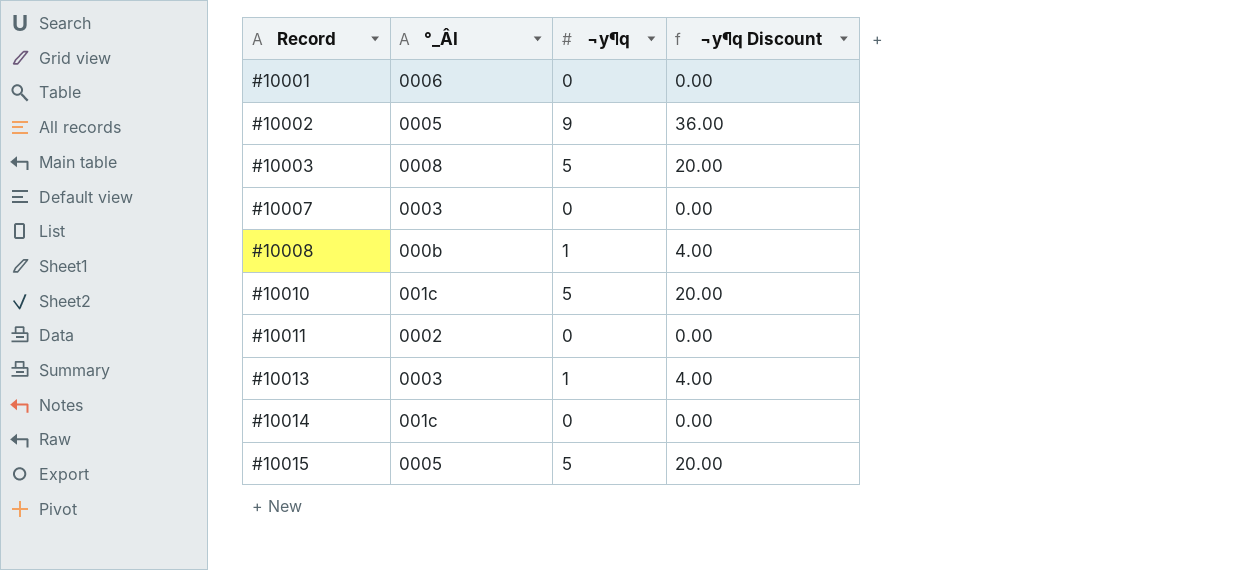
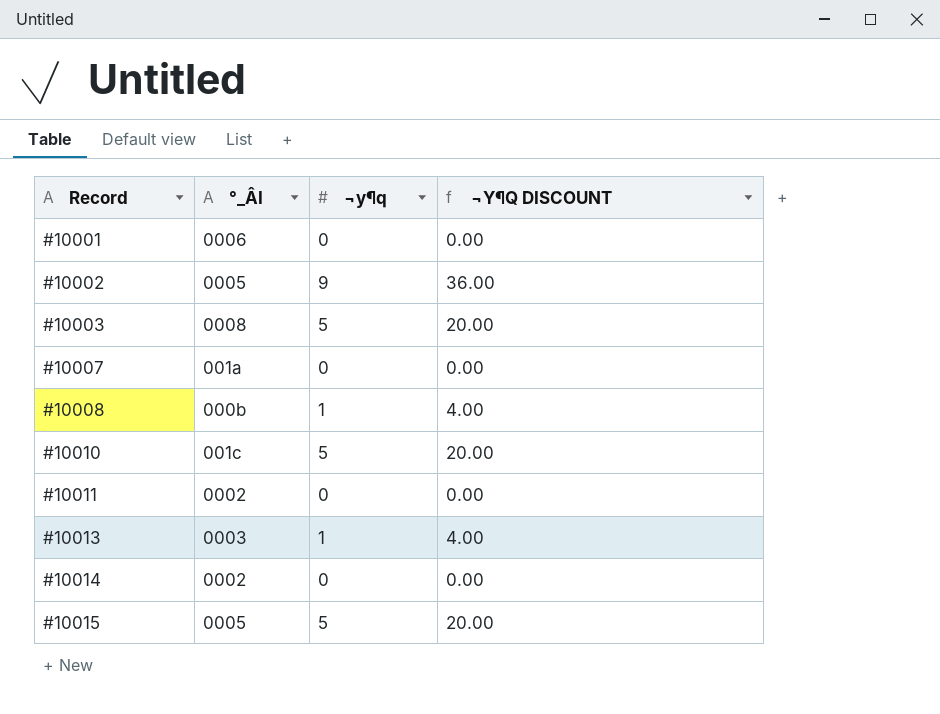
column name: ¬y¶q Discount -> ¬Y¶Q DISCOUNT
#10007 | °_ÂI: 0003 -> 001a
#10014 | °_ÂI: 001c -> 0002

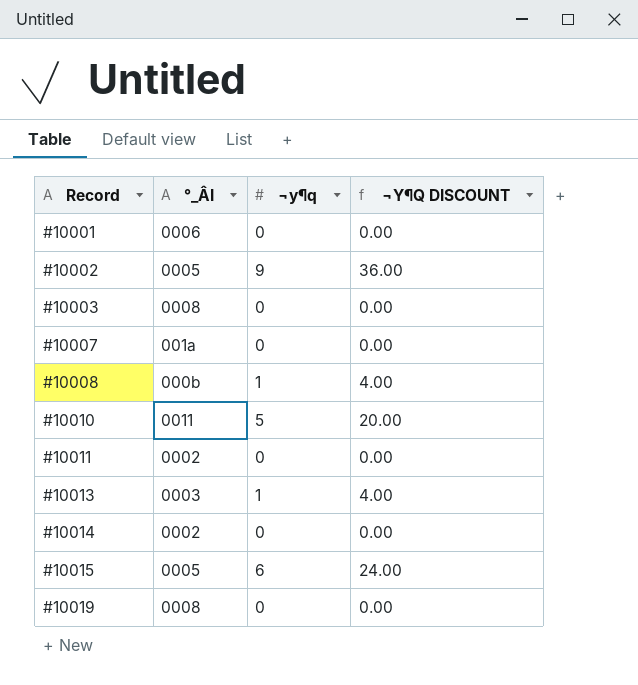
#10003 | ¬y¶q: 5 -> 0
#10003 | ¬Y¶Q DISCOUNT: 20.00 -> 0.00
#10010 | °_ÂI: 001c -> 0011
#10015 | ¬y¶q: 5 -> 6
#10015 | ¬Y¶Q DISCOUNT: 20.00 -> 24.00
row #10019: none -> 0008 | 0 | 0.00

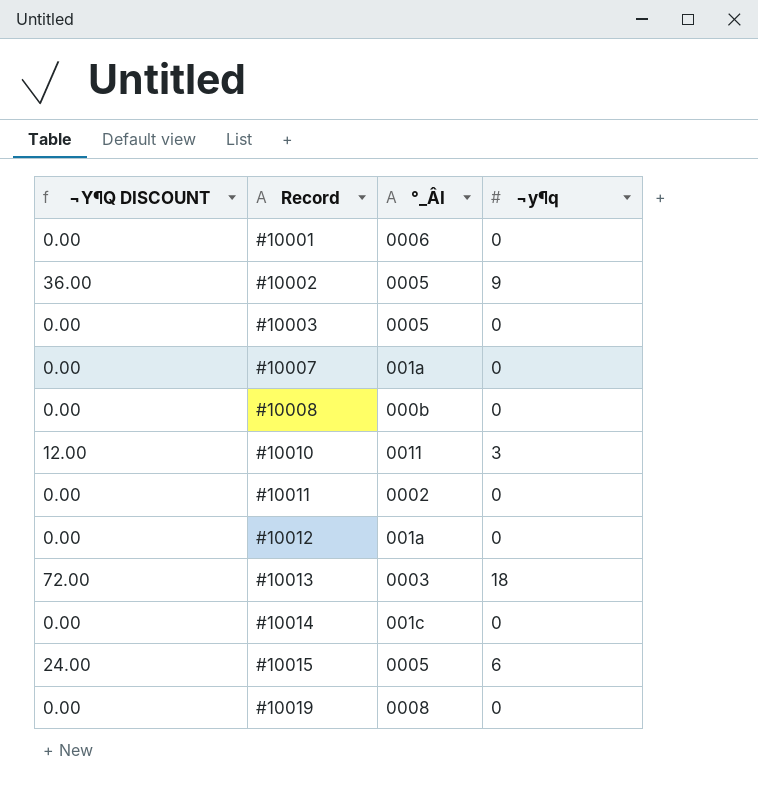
column ¬Y¶Q DISCOUNT | position: 4 -> 1
#10003 | °_ÂI: 0008 -> 0005
#10008 | ¬Y¶Q DISCOUNT: 4.00 -> 0.00
#10008 | ¬y¶q: 1 -> 0
#10010 | ¬Y¶Q DISCOUNT: 20.00 -> 12.00
#10010 | ¬y¶q: 5 -> 3
row #10012: none -> 0.00 | 001a | 0
#10013 | ¬Y¶Q DISCOUNT: 4.00 -> 72.00
#10013 | ¬y¶q: 1 -> 18
#10014 | °_ÂI: 0002 -> 001c

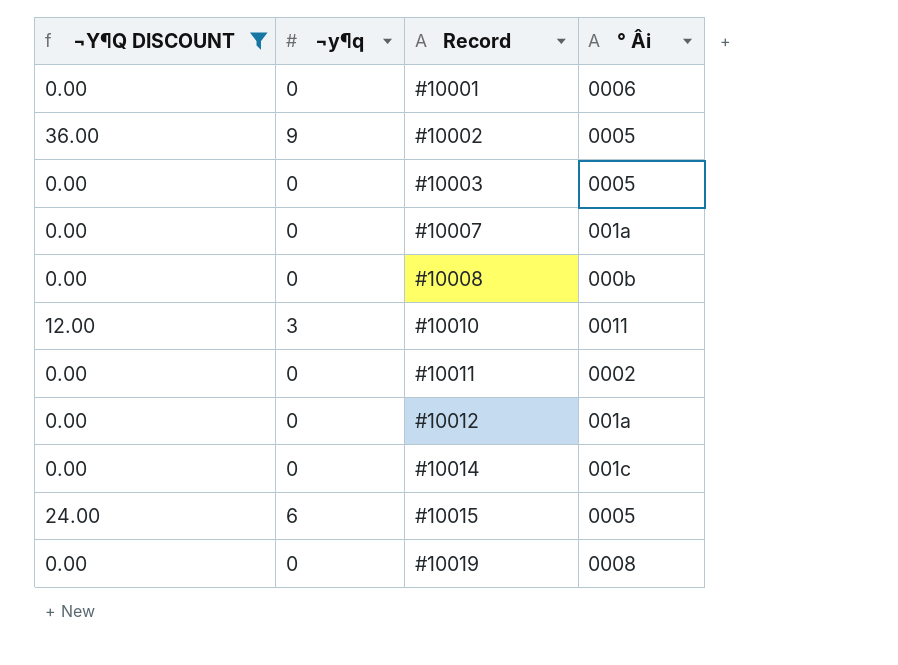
filter: none -> ¬Y¶Q DISCOUNT != 72.00
column ¬y¶q | position: 4 -> 2
column name: °_ÂI -> ° Âi

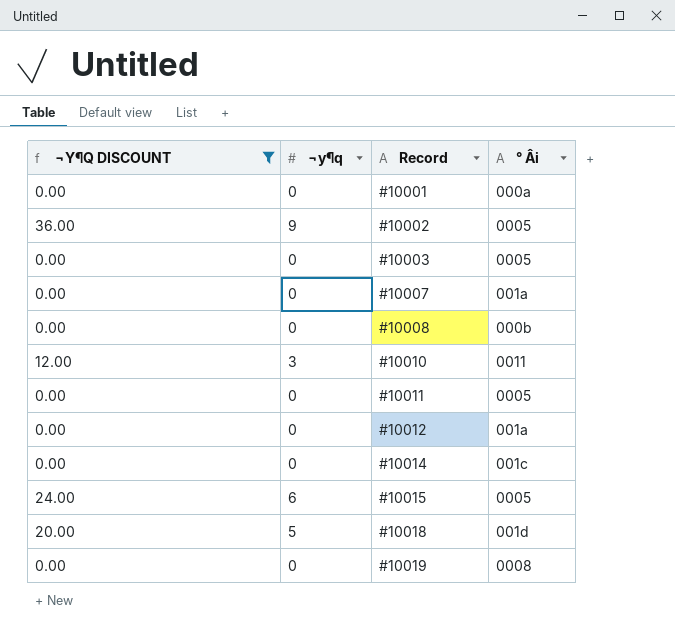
#10001 | ° Âi: 0006 -> 000a
#10011 | ° Âi: 0002 -> 0005
row #10018: none -> 20.00 | 5 | 001d

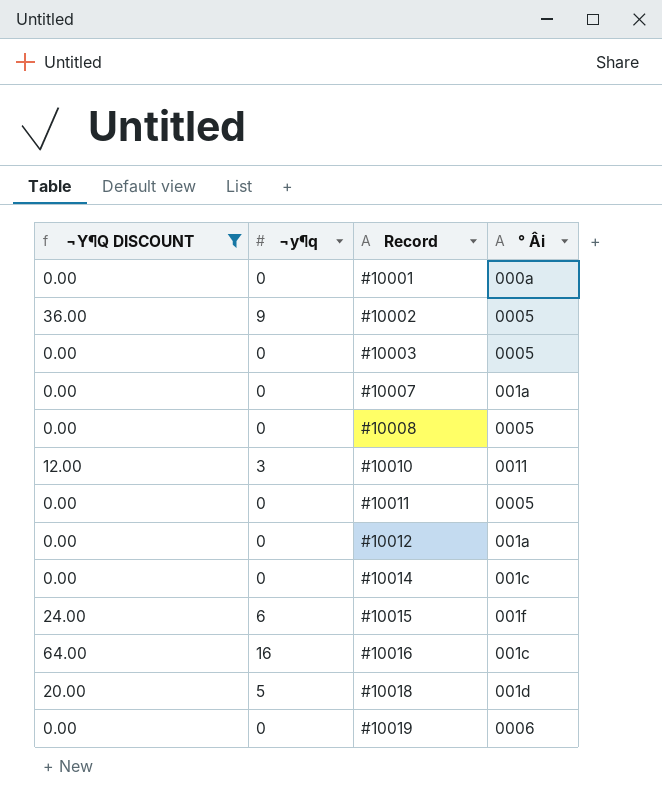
#10008 | ° Âi: 000b -> 0005
#10015 | ° Âi: 0005 -> 001f
row #10016: none -> 64.00 | 16 | 001c
#10019 | ° Âi: 0008 -> 0006

